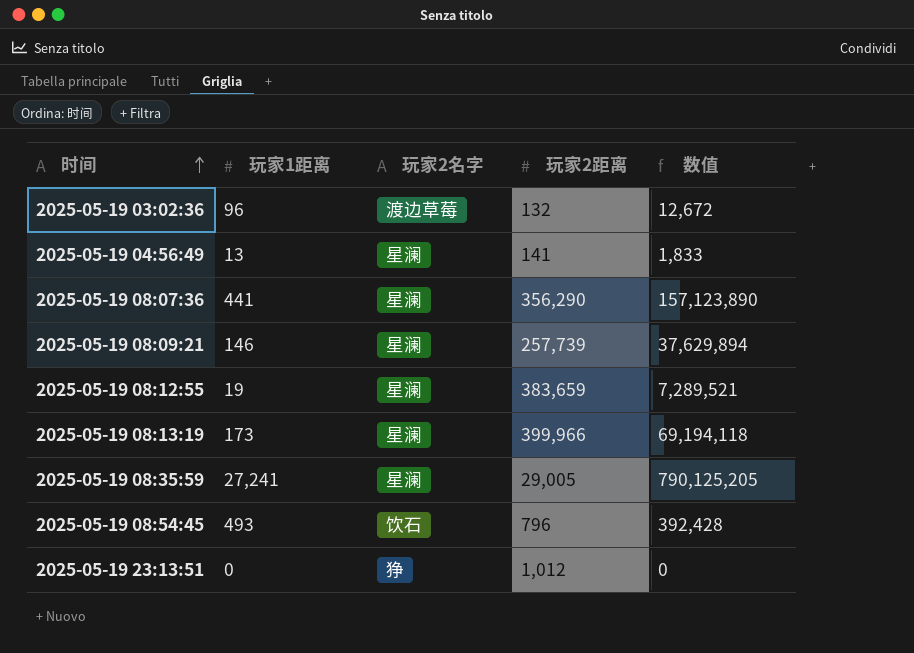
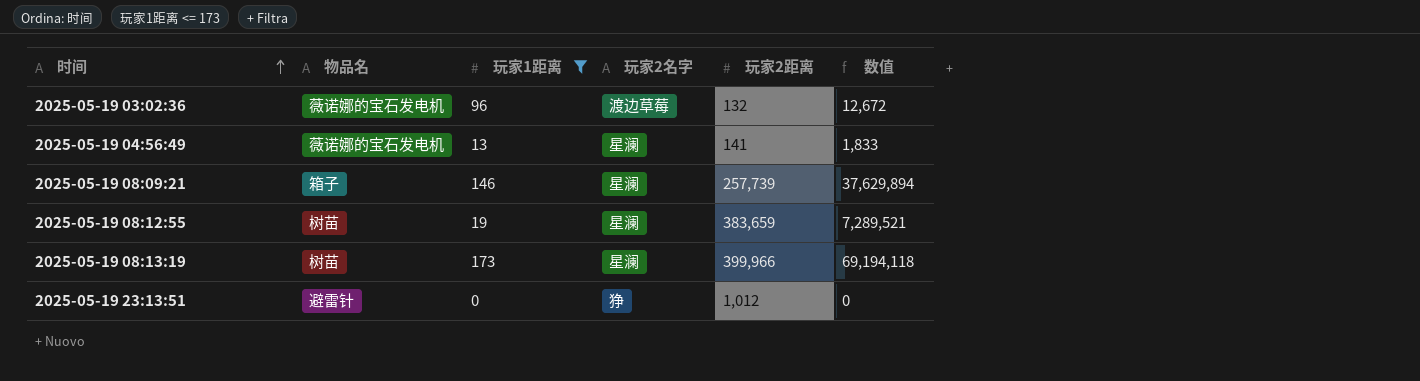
filter: none -> 玩家1距离 <= 173
column 物品名 | position: none -> 2

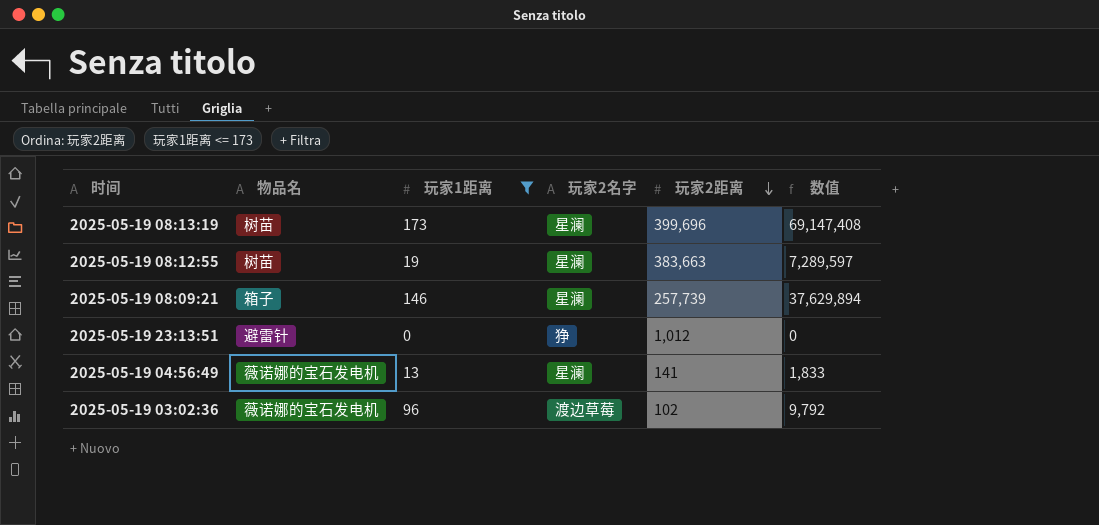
row order: 时间 ascending -> 玩家2距离 descending
2025-05-19 08:13:19 | 玩家2距离: 399,966 -> 399,696
2025-05-19 08:13:19 | 数值: 69,194,118 -> 69,147,408
2025-05-19 08:12:55 | 玩家2距离: 383,659 -> 383,663
2025-05-19 08:12:55 | 数值: 7,289,521 -> 7,289,597
2025-05-19 03:02:36 | 玩家2距离: 132 -> 102
2025-05-19 03:02:36 | 数值: 12,672 -> 9,792

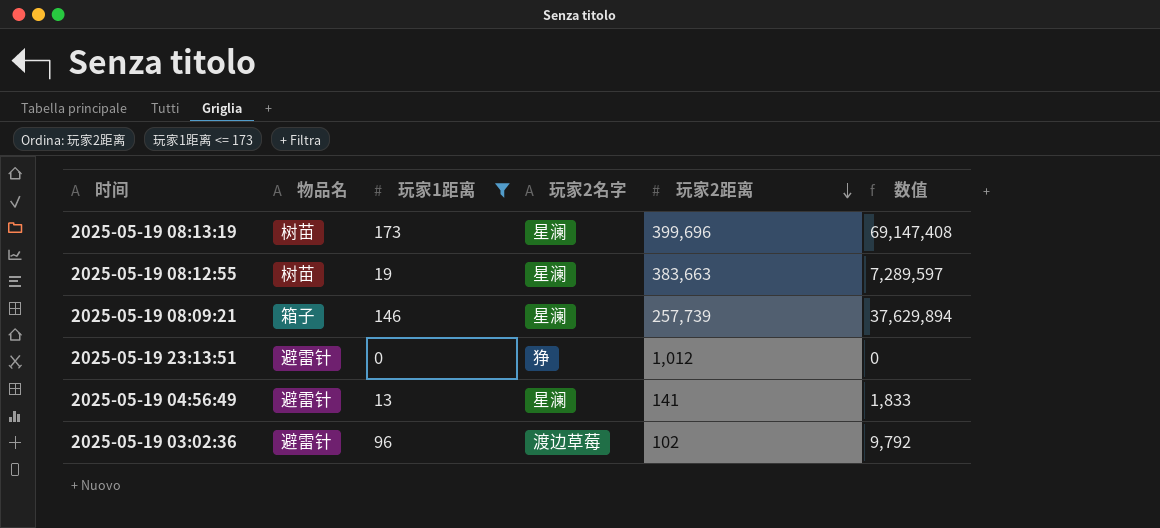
2025-05-19 04:56:49 | 物品名: 薇诺娜的宝石发电机 -> 避雷针
2025-05-19 03:02:36 | 物品名: 薇诺娜的宝石发电机 -> 避雷针

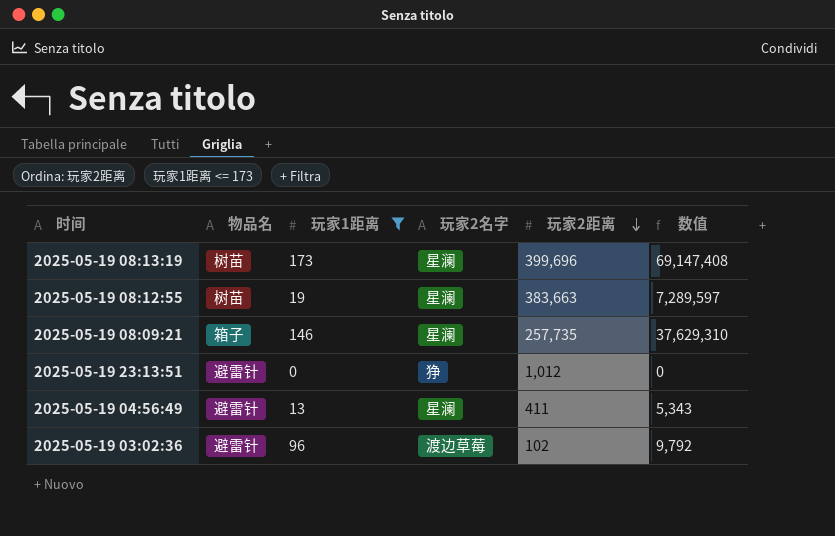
2025-05-19 08:09:21 | 玩家2距离: 257,739 -> 257,735
2025-05-19 08:09:21 | 数值: 37,629,894 -> 37,629,310
2025-05-19 04:56:49 | 玩家2距离: 141 -> 411
2025-05-19 04:56:49 | 数值: 1,833 -> 5,343

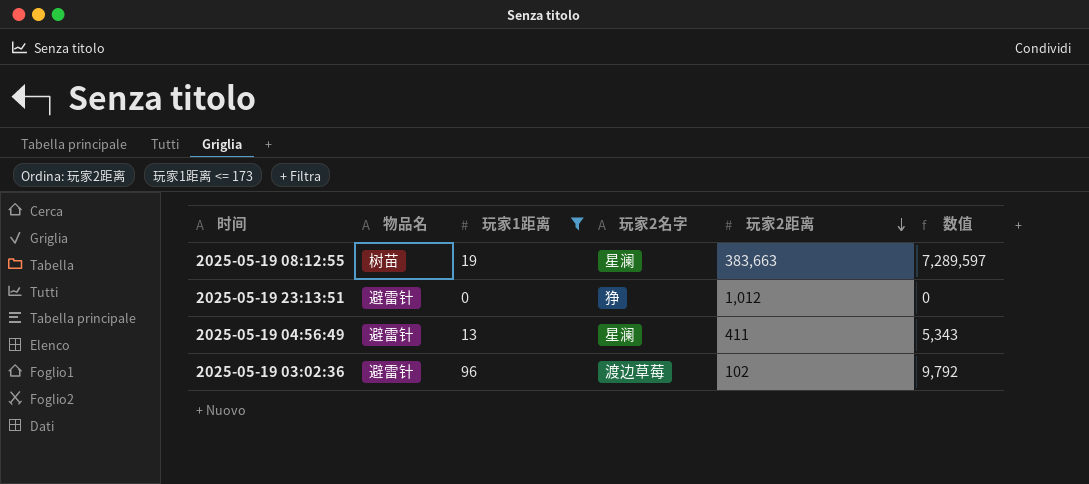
row 2025-05-19 08:13:19: 树苗 | 173 | 星澜 | 399,696 | 69,147,408 -> none
row 2025-05-19 08:09:21: 箱子 | 146 | 星澜 | 257,735 | 37,629,310 -> none

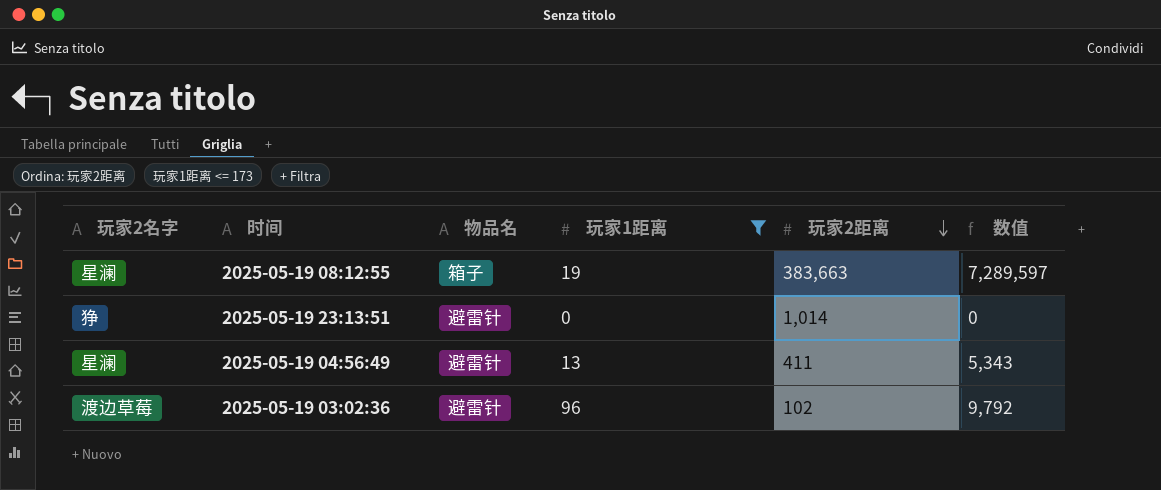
column 玩家2名字 | position: 4 -> 1
2025-05-19 08:12:55 | 物品名: 树苗 -> 箱子
2025-05-19 23:13:51 | 玩家2距离: 1,012 -> 1,014

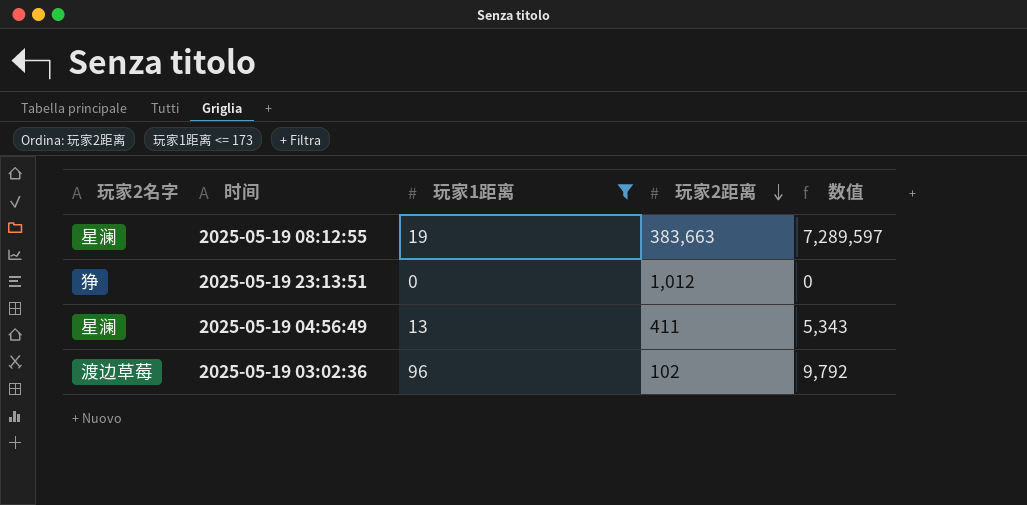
column 物品名 | position: 3 -> none
2025-05-19 23:13:51 | 玩家2距离: 1,014 -> 1,012

